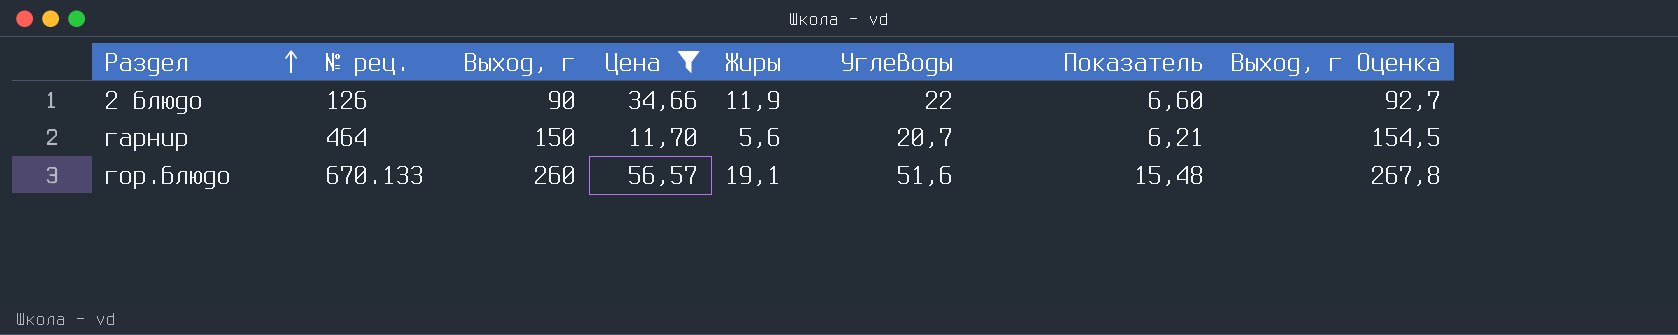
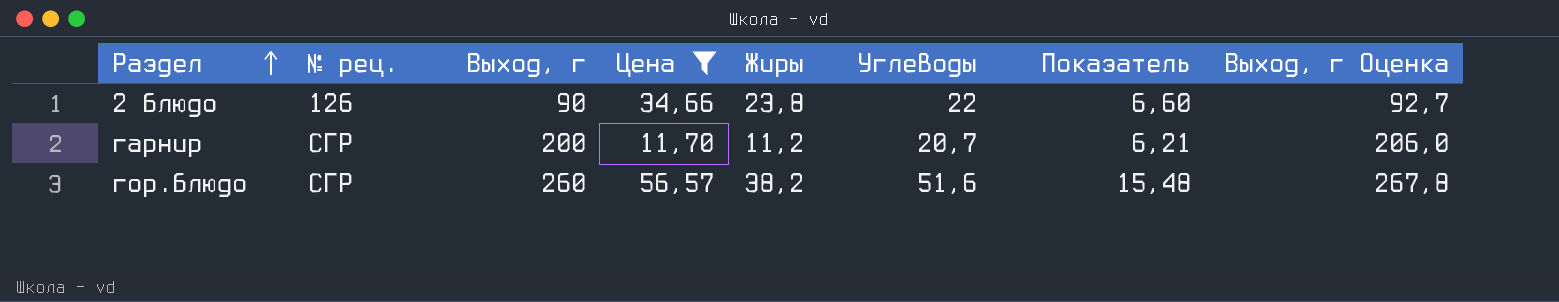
2 блюдо | Жиры: 11,9 -> 23,8
гарнир | № рец.: 464 -> СГР
гарнир | Выход, г: 150 -> 200
гарнир | Жиры: 5,6 -> 11,2
гарнир | Выход, г Оценка: 154,5 -> 206,0
гор.блюдо | № рец.: 670.133 -> СГР
гор.блюдо | Жиры: 19,1 -> 38,2

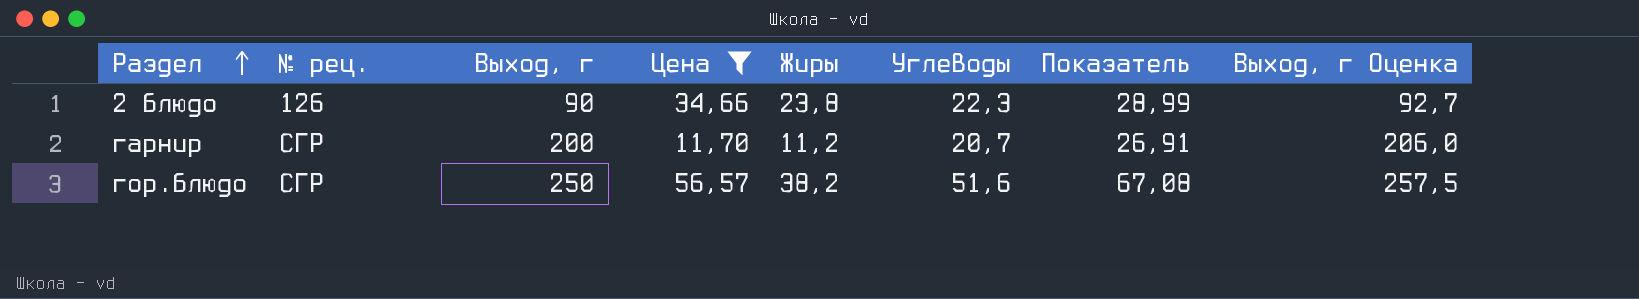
column Показатель | formula: [Углеводы] * 0,3 -> [Углеводы] * 1,3
2 блюдо | Углеводы: 22 -> 22,3
гор.блюдо | Выход, г: 260 -> 250
гор.блюдо | Выход, г Оценка: 267,8 -> 257,5

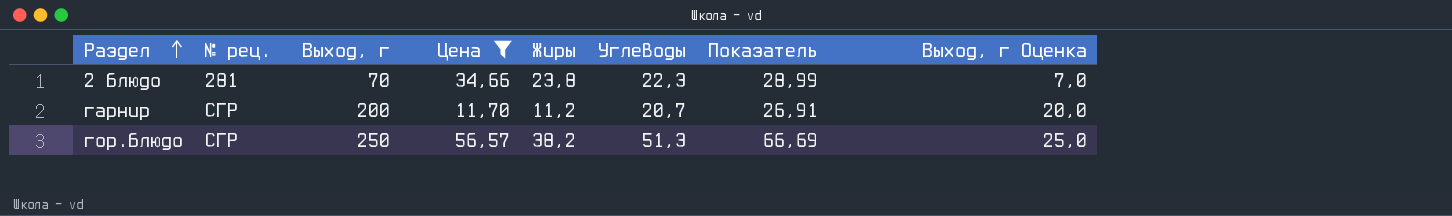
column Выход, г Оценка | formula: [Выход, г] * 1,03 -> [Выход, г] * 0,1
2 блюдо | № рец.: 126 -> 281
2 блюдо | Выход, г: 90 -> 70
гор.блюдо | Углеводы: 51,6 -> 51,3
гор.блюдо | Показатель: 67,08 -> 66,69

